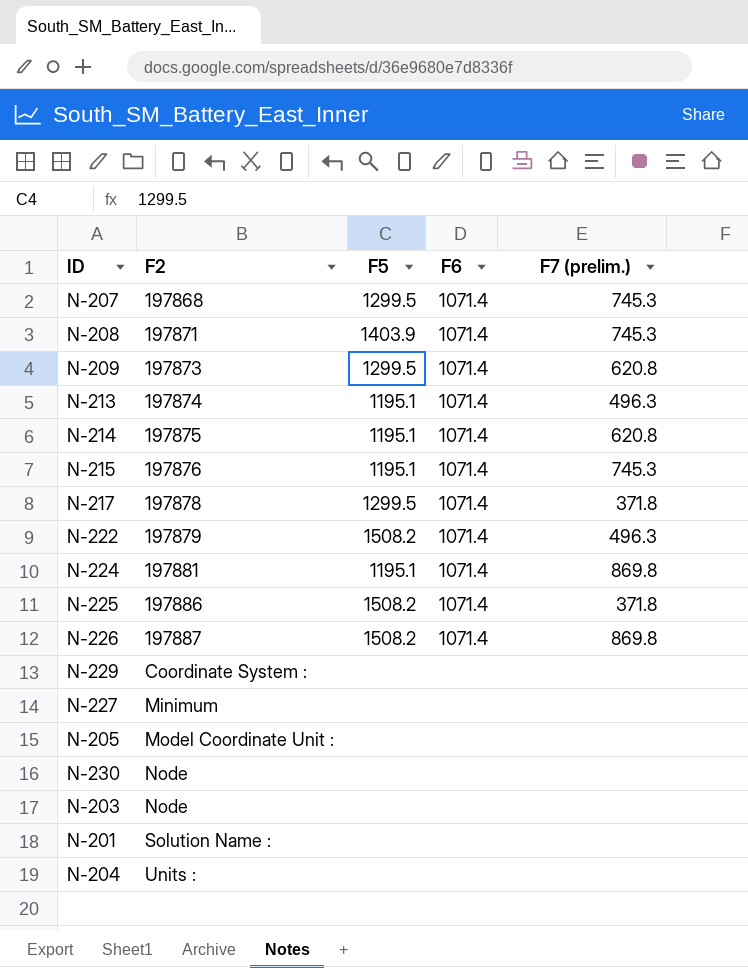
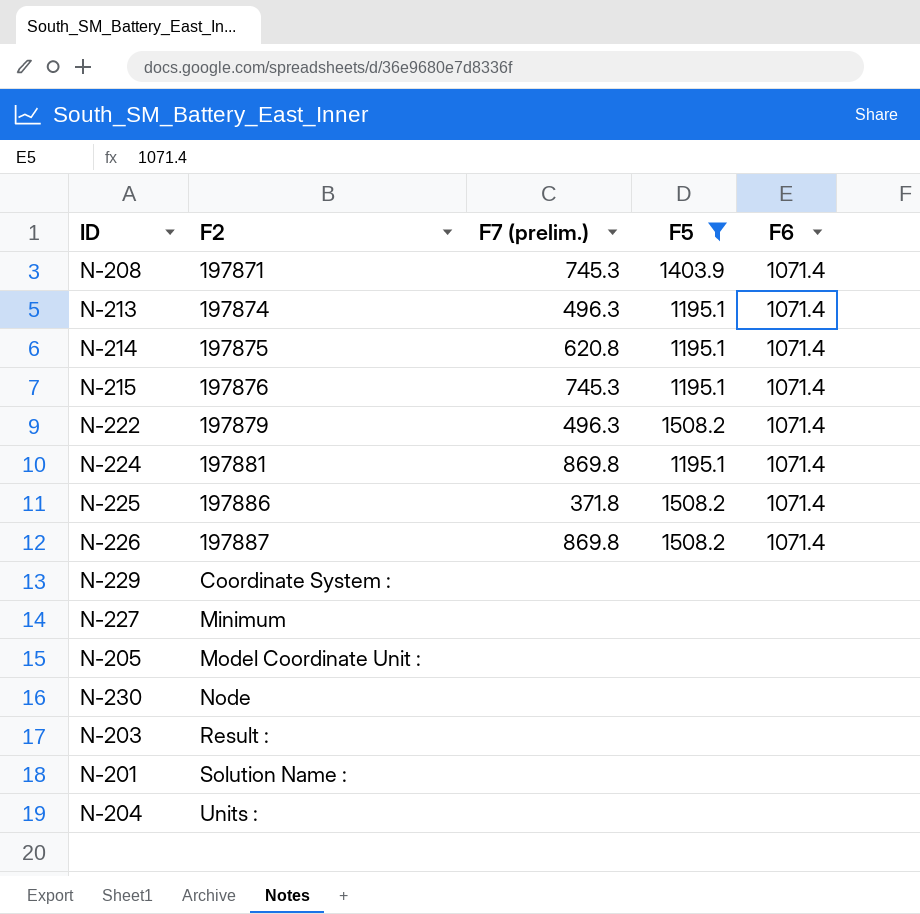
filter: none -> F5 != 1299.5
column F7 (prelim.) | position: 5 -> 3
N-203 | F2: Node -> Result :

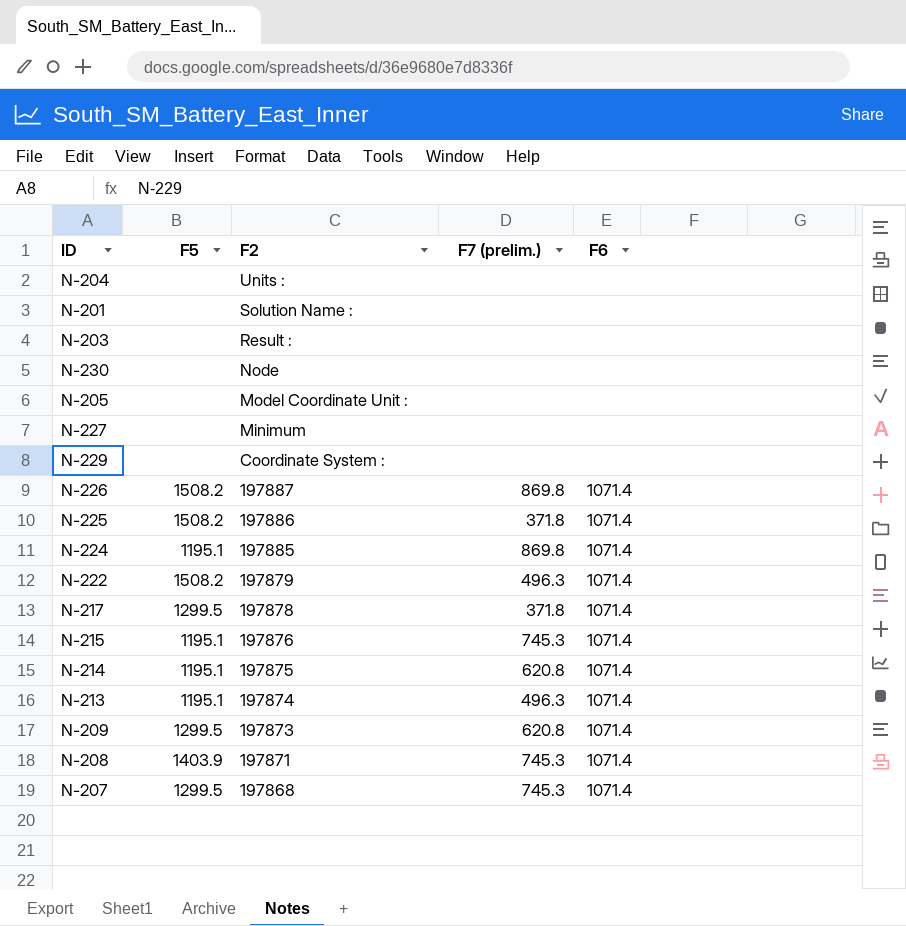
filter: F5 != 1299.5 -> none
row order: F2 ascending -> F2 descending
column F5 | position: 4 -> 2
N-224 | F2: 197881 -> 197885

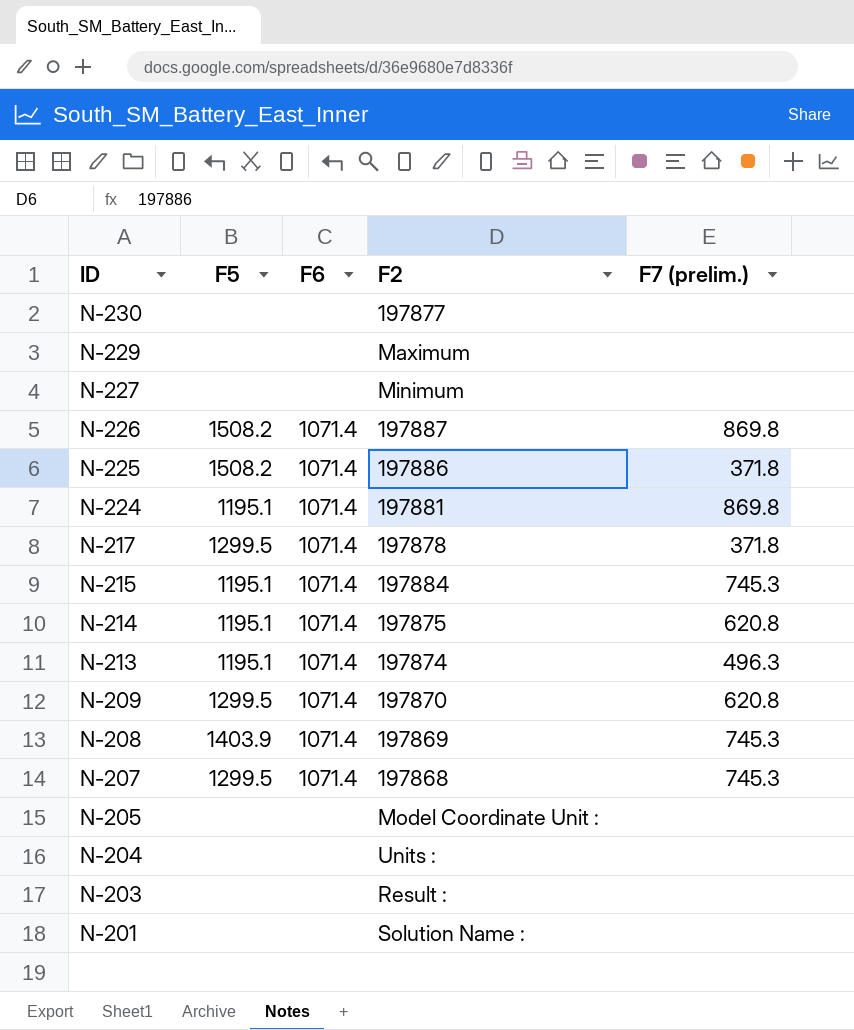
row order: F2 descending -> ID descending
column F6 | position: 5 -> 3
row N-222: 1508.2 | 197879 | 496.3 | 1071.4 -> none
N-230 | F2: Node -> 197877
N-229 | F2: Coordinate System : -> Maximum
N-224 | F2: 197885 -> 197881
N-215 | F2: 197876 -> 197884
N-209 | F2: 197873 -> 197870
N-208 | F2: 197871 -> 197869

